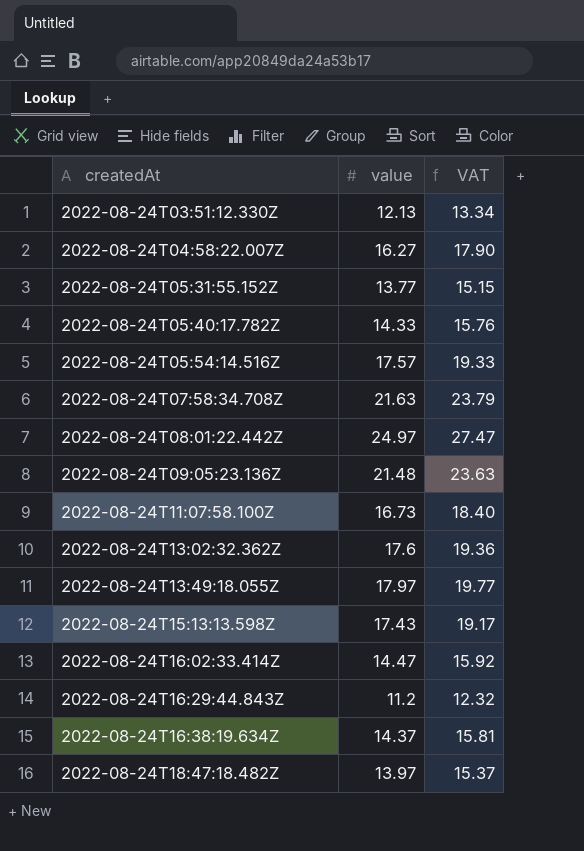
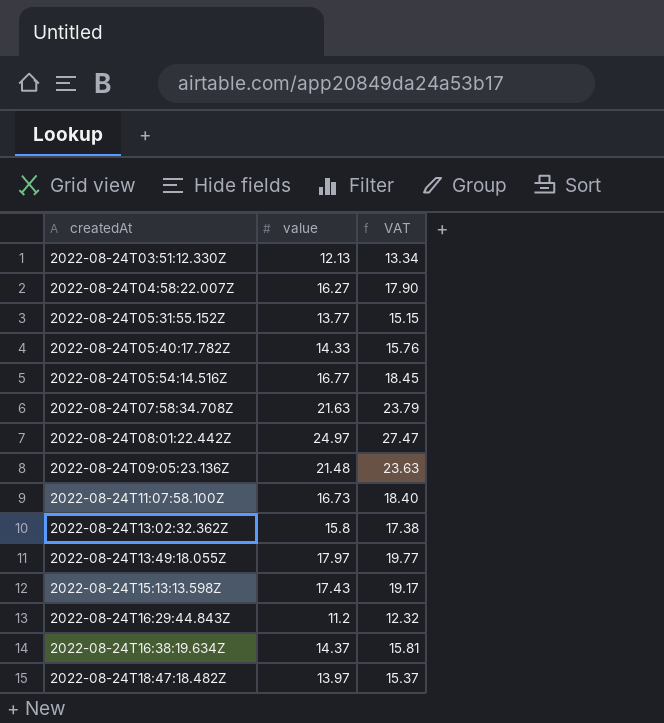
row 2022-08-24T16:02:33.414Z: 14.47 | 15.92 -> none
2022-08-24T05:54:14.516Z | value: 17.57 -> 16.77
2022-08-24T05:54:14.516Z | VAT: 19.33 -> 18.45
2022-08-24T13:02:32.362Z | value: 17.6 -> 15.8
2022-08-24T13:02:32.362Z | VAT: 19.36 -> 17.38

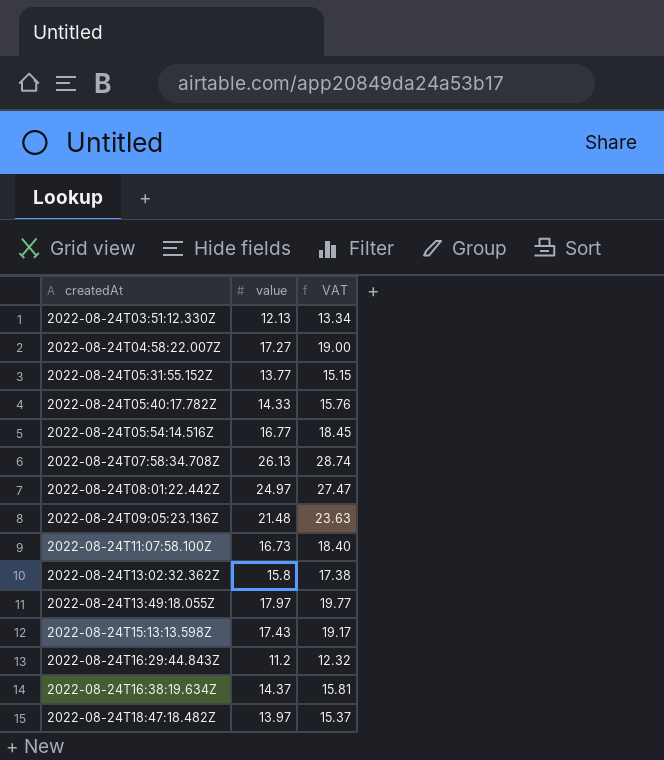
2022-08-24T04:58:22.007Z | value: 16.27 -> 17.27
2022-08-24T04:58:22.007Z | VAT: 17.90 -> 19.00
2022-08-24T07:58:34.708Z | value: 21.63 -> 26.13
2022-08-24T07:58:34.708Z | VAT: 23.79 -> 28.74

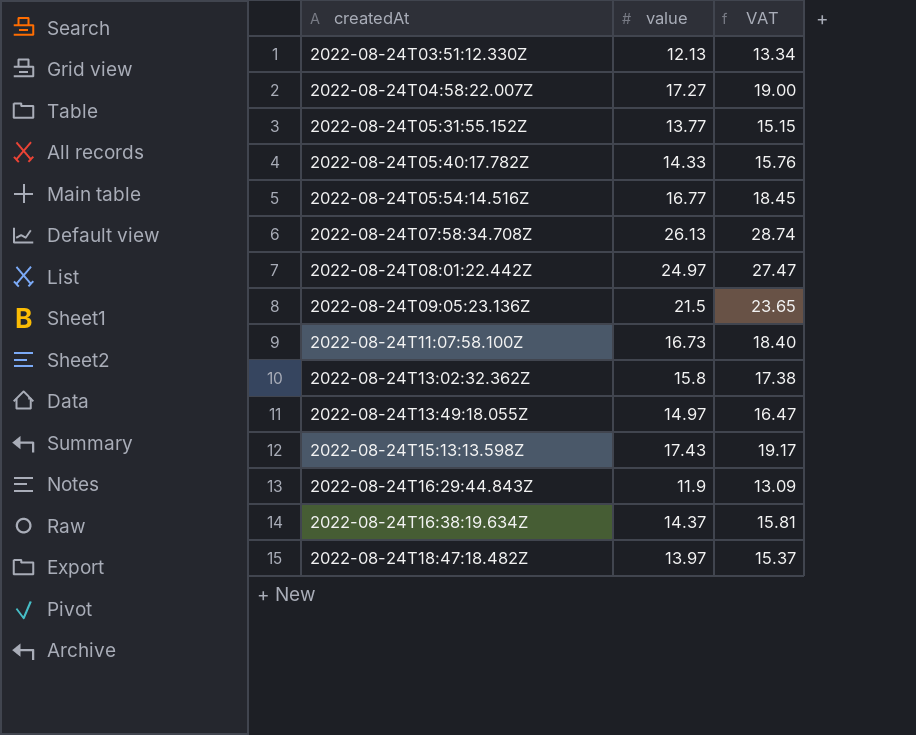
2022-08-24T09:05:23.136Z | value: 21.48 -> 21.5
2022-08-24T09:05:23.136Z | VAT: 23.63 -> 23.65
2022-08-24T13:49:18.055Z | value: 17.97 -> 14.97
2022-08-24T13:49:18.055Z | VAT: 19.77 -> 16.47
2022-08-24T16:29:44.843Z | value: 11.2 -> 11.9
2022-08-24T16:29:44.843Z | VAT: 12.32 -> 13.09

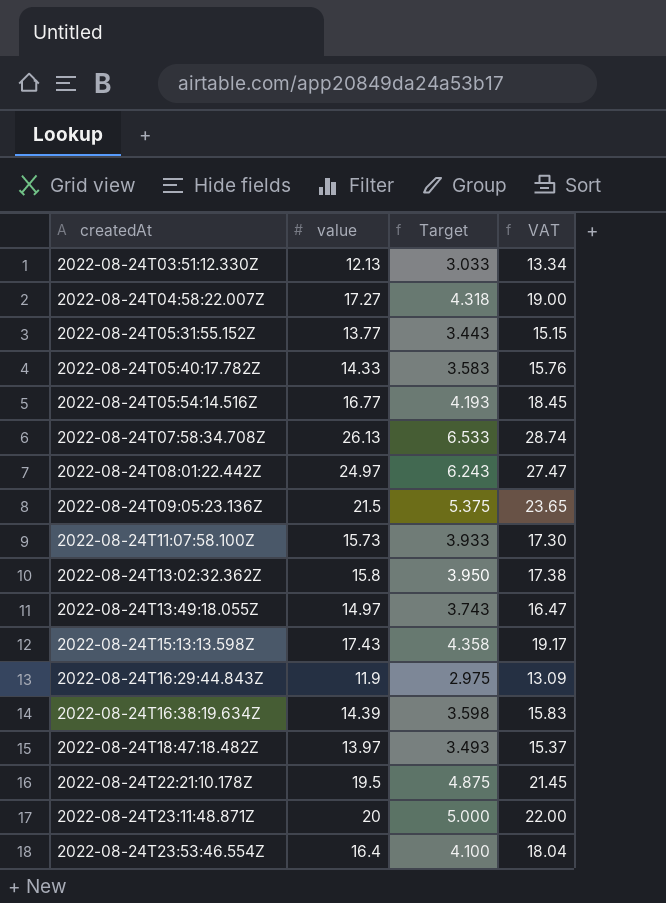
column Target | formula: none -> [value] * 0.25
2022-08-24T11:07:58.100Z | value: 16.73 -> 15.73
2022-08-24T11:07:58.100Z | VAT: 18.40 -> 17.30
2022-08-24T16:38:19.634Z | value: 14.37 -> 14.39
2022-08-24T16:38:19.634Z | VAT: 15.81 -> 15.83
row 2022-08-24T22:21:10.178Z: none -> 19.5 | 4.875 | 21.45
row 2022-08-24T23:11:48.871Z: none -> 20 | 5.000 | 22.00
row 2022-08-24T23:53:46.554Z: none -> 16.4 | 4.100 | 18.04

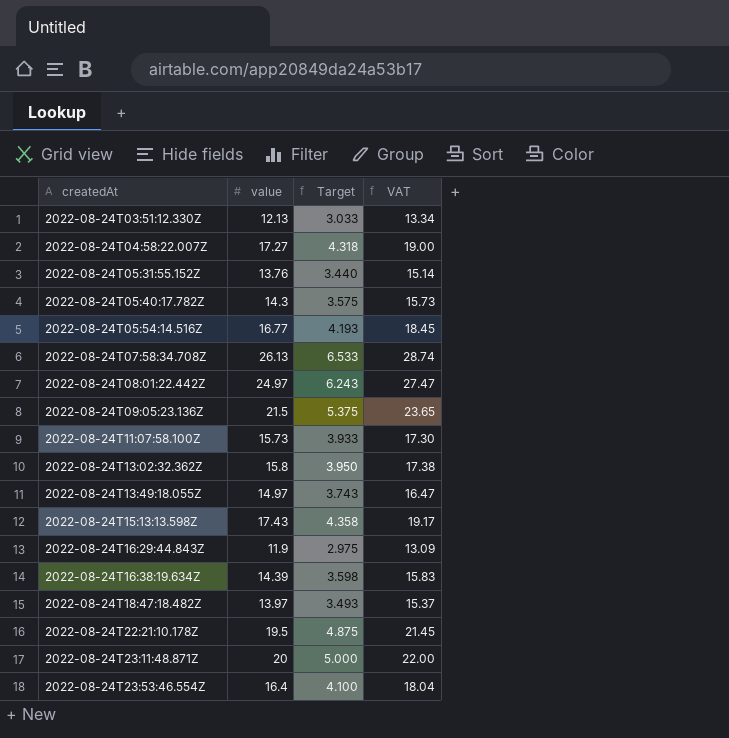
2022-08-24T05:31:55.152Z | value: 13.77 -> 13.76
2022-08-24T05:31:55.152Z | Target: 3.443 -> 3.440
2022-08-24T05:31:55.152Z | VAT: 15.15 -> 15.14
2022-08-24T05:40:17.782Z | value: 14.33 -> 14.3
2022-08-24T05:40:17.782Z | Target: 3.583 -> 3.575
2022-08-24T05:40:17.782Z | VAT: 15.76 -> 15.73

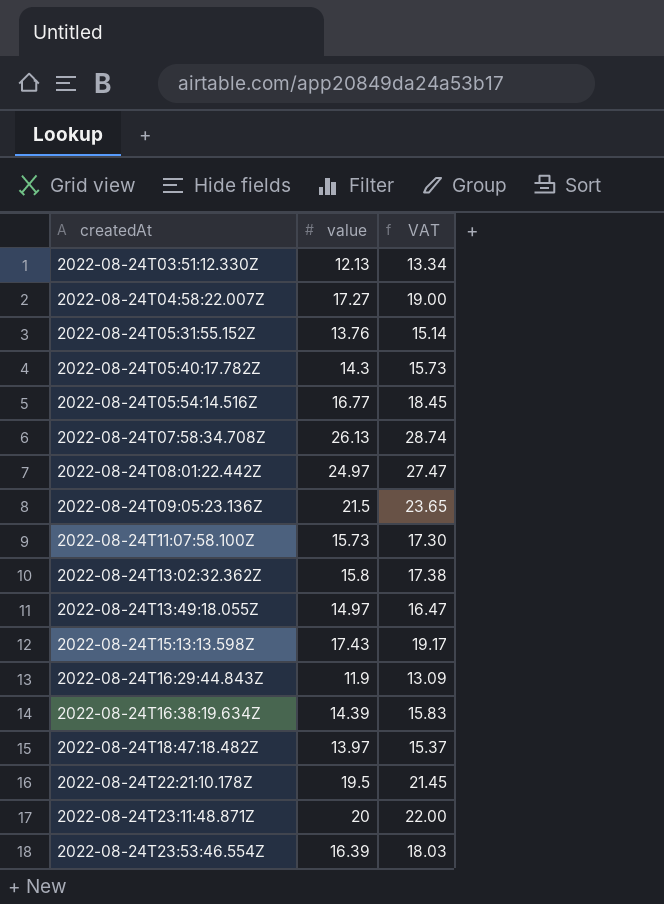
column Target | formula: [value] * 0.25 -> none
2022-08-24T23:53:46.554Z | value: 16.4 -> 16.39
2022-08-24T23:53:46.554Z | VAT: 18.04 -> 18.03

